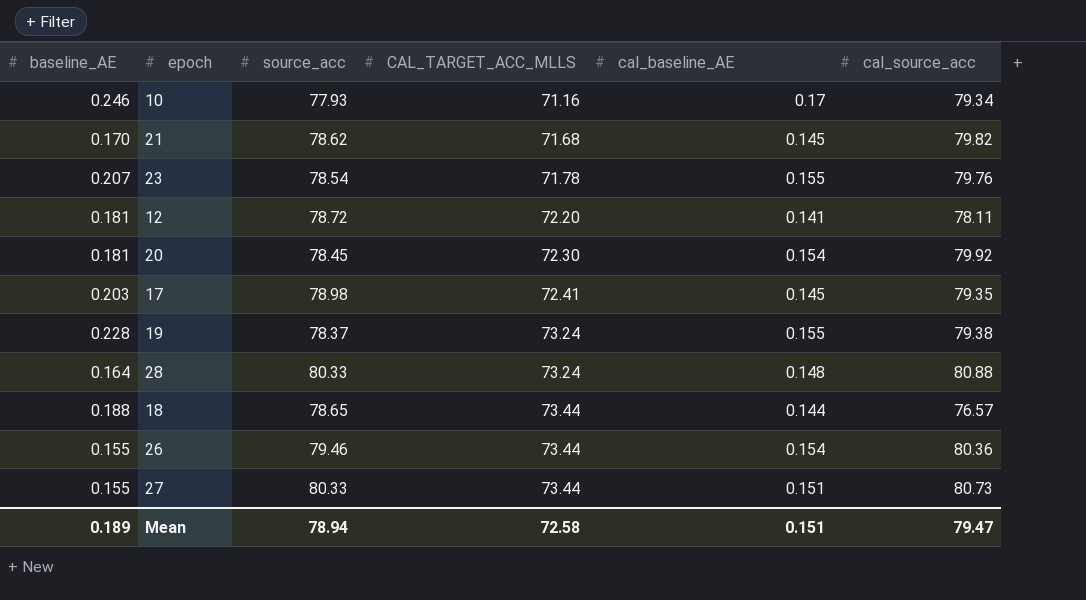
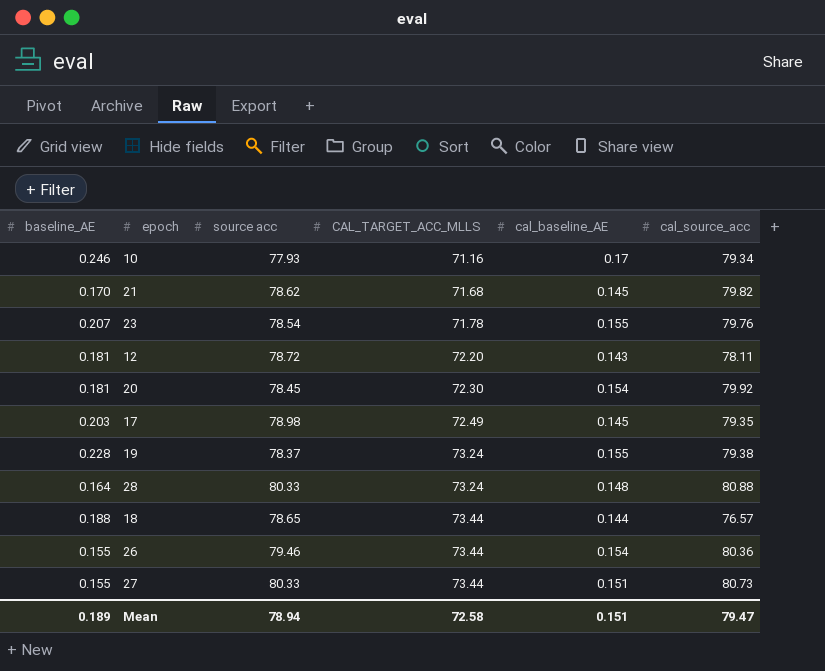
column name: source_acc -> source acc
12 | cal_baseline_AE: 0.141 -> 0.143
17 | CAL_TARGET_ACC_MLLS: 72.41 -> 72.49

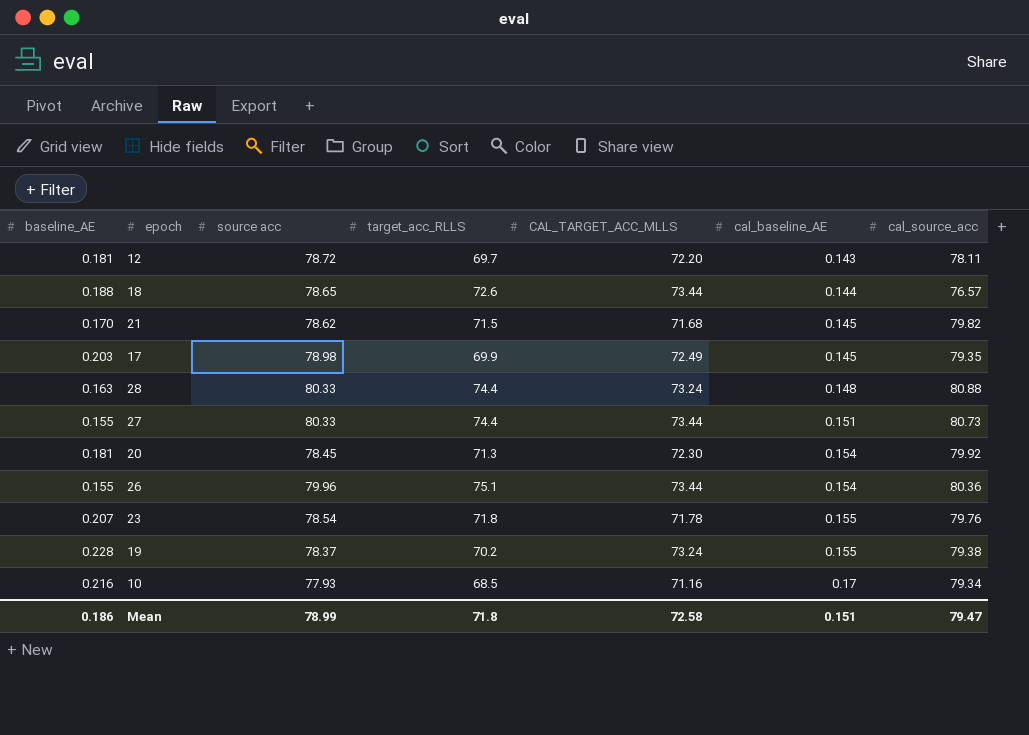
row order: CAL_TARGET_ACC_MLLS ascending -> cal_baseline_AE ascending
column target_acc_RLLS | position: none -> 4
28 | baseline_AE: 0.164 -> 0.163
26 | source acc: 79.46 -> 79.96
10 | baseline_AE: 0.246 -> 0.216
Mean | baseline_AE: 0.189 -> 0.186
Mean | source acc: 78.94 -> 78.99

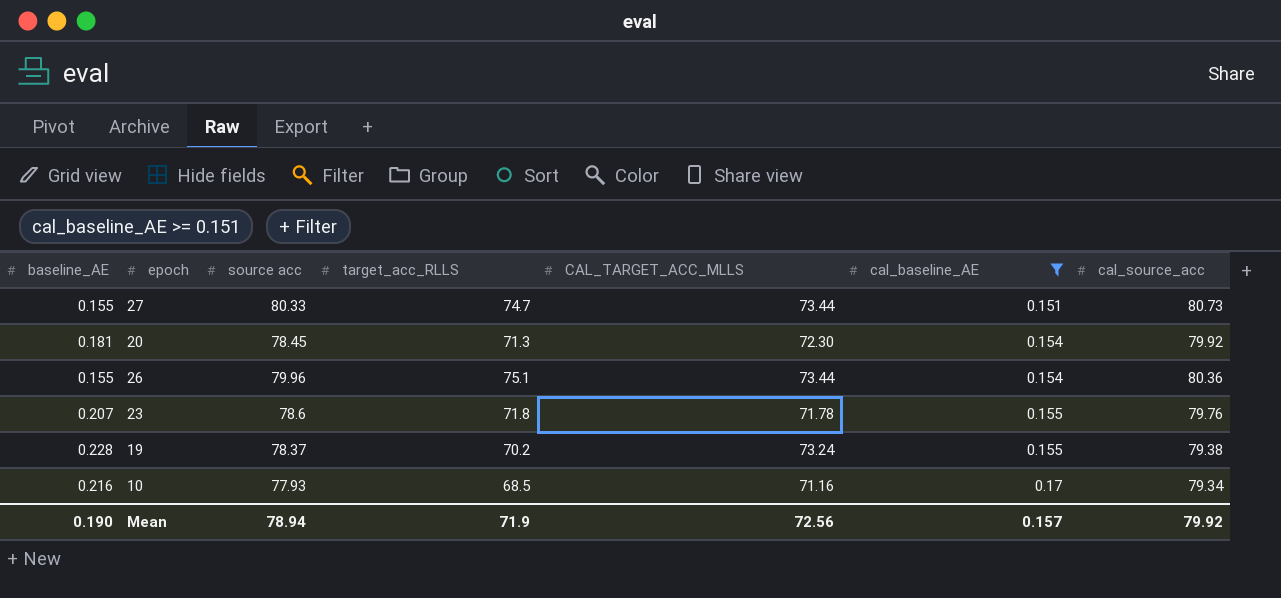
filter: none -> cal_baseline_AE >= 0.151
27 | target_acc_RLLS: 74.4 -> 74.7
23 | source acc: 78.54 -> 78.6
Mean | baseline_AE: 0.186 -> 0.190
Mean | source acc: 78.99 -> 78.94
Mean | target_acc_RLLS: 71.8 -> 71.9
Mean | CAL_TARGET_ACC_MLLS: 72.58 -> 72.56
Mean | cal_baseline_AE: 0.151 -> 0.157
Mean | cal_source_acc: 79.47 -> 79.92

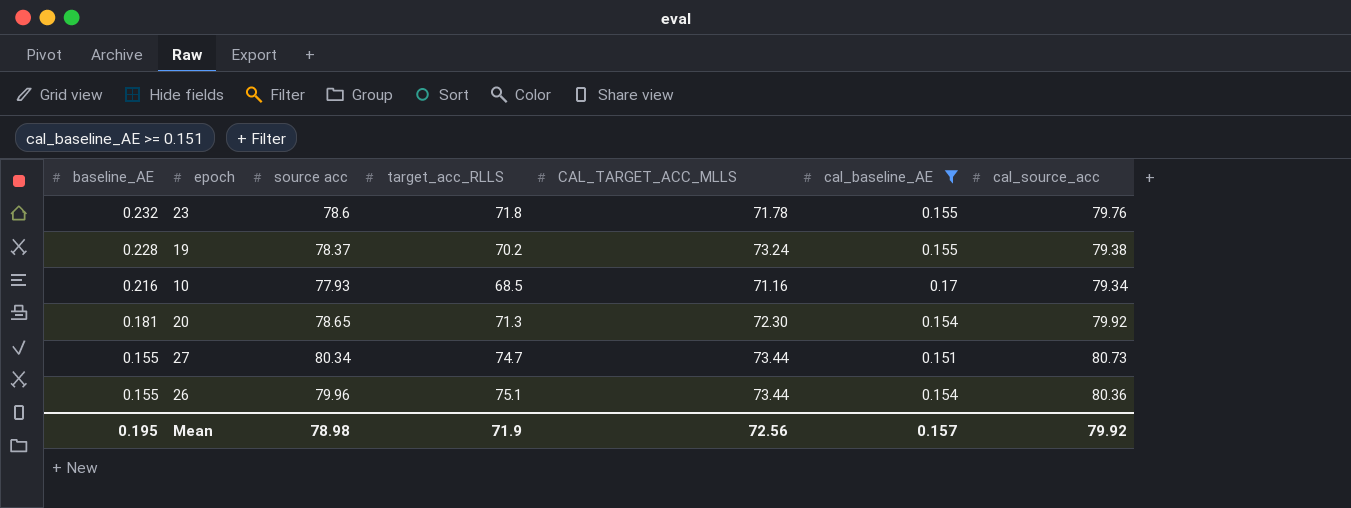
row order: cal_baseline_AE ascending -> baseline_AE descending
23 | baseline_AE: 0.207 -> 0.232
20 | source acc: 78.45 -> 78.65
27 | source acc: 80.33 -> 80.34
Mean | baseline_AE: 0.190 -> 0.195
Mean | source acc: 78.94 -> 78.98

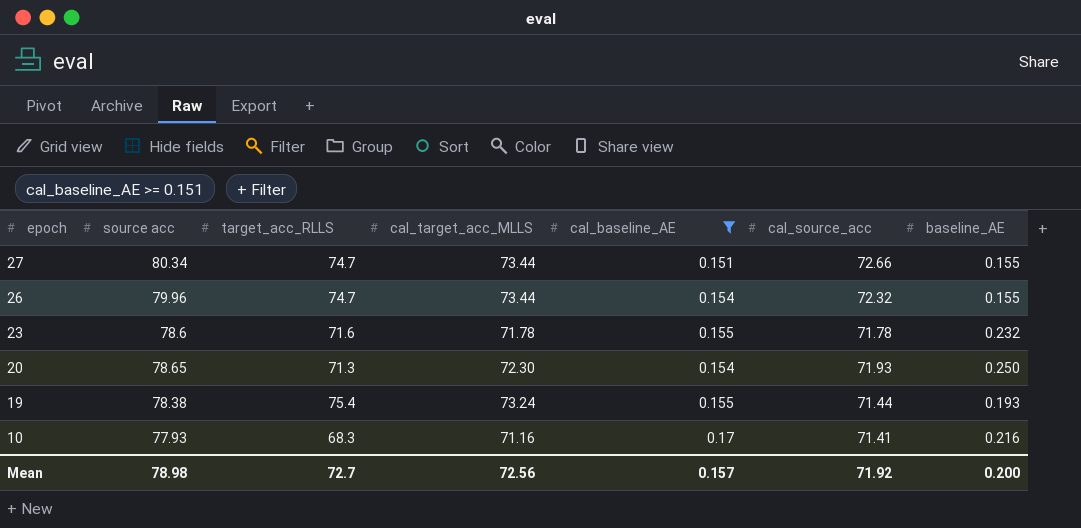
row order: baseline_AE descending -> epoch descending
column name: CAL_TARGET_ACC_MLLS -> cal_target_acc_MLLS
column baseline_AE | position: 1 -> 7
27 | cal_source_acc: 80.73 -> 72.66
26 | target_acc_RLLS: 75.1 -> 74.7
26 | cal_source_acc: 80.36 -> 72.32
23 | target_acc_RLLS: 71.8 -> 71.6
23 | cal_source_acc: 79.76 -> 71.78
20 | cal_source_acc: 79.92 -> 71.93
20 | baseline_AE: 0.181 -> 0.250
19 | source acc: 78.37 -> 78.38
19 | target_acc_RLLS: 70.2 -> 75.4
19 | cal_source_acc: 79.38 -> 71.44
19 | baseline_AE: 0.228 -> 0.193
10 | target_acc_RLLS: 68.5 -> 68.3
10 | cal_source_acc: 79.34 -> 71.41
Mean | target_acc_RLLS: 71.9 -> 72.7
Mean | cal_source_acc: 79.92 -> 71.92
Mean | baseline_AE: 0.195 -> 0.200

